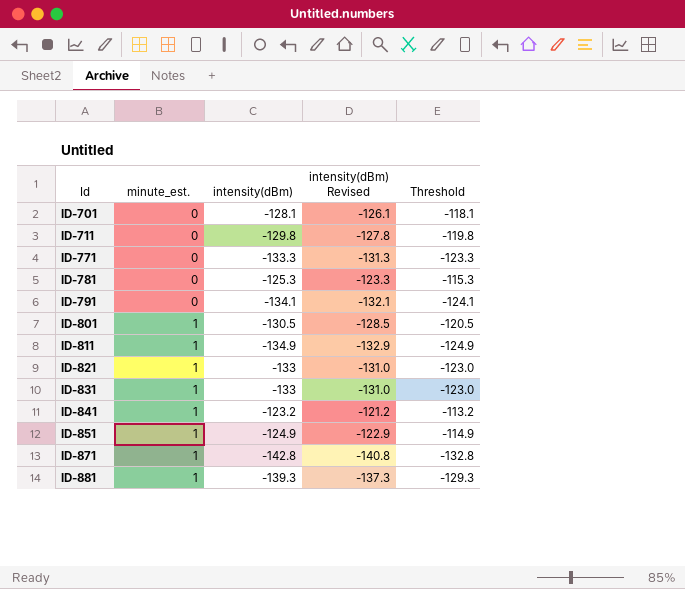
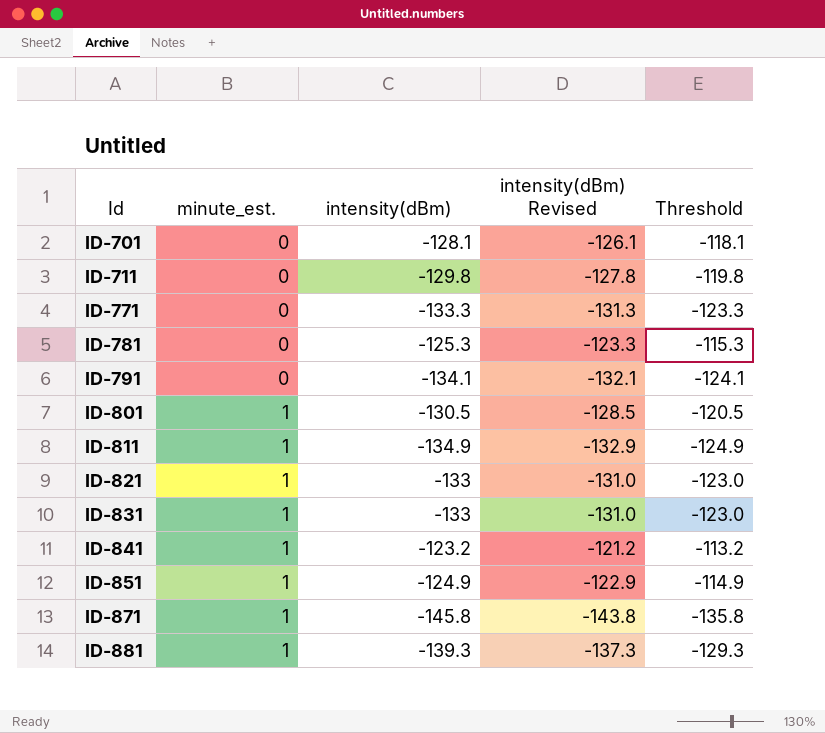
ID-871 | intensity(dBm): -142.8 -> -145.8
ID-871 | intensity(dBm) Revised: -140.8 -> -143.8
ID-871 | Threshold: -132.8 -> -135.8

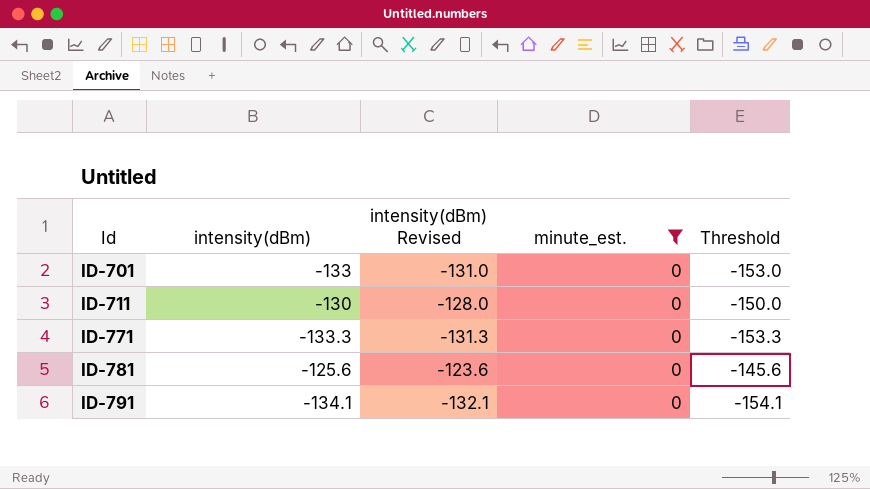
filter: none -> minute_est. = 0
column minute_est. | position: 2 -> 4
column Threshold | formula: [intensity(dBm)] + 10 -> [intensity(dBm)] - 20
ID-701 | intensity(dBm): -128.1 -> -133
ID-701 | intensity(dBm) Revised: -126.1 -> -131.0
ID-711 | intensity(dBm): -129.8 -> -130
ID-711 | intensity(dBm) Revised: -127.8 -> -128.0
ID-781 | intensity(dBm): -125.3 -> -125.6
ID-781 | intensity(dBm) Revised: -123.3 -> -123.6

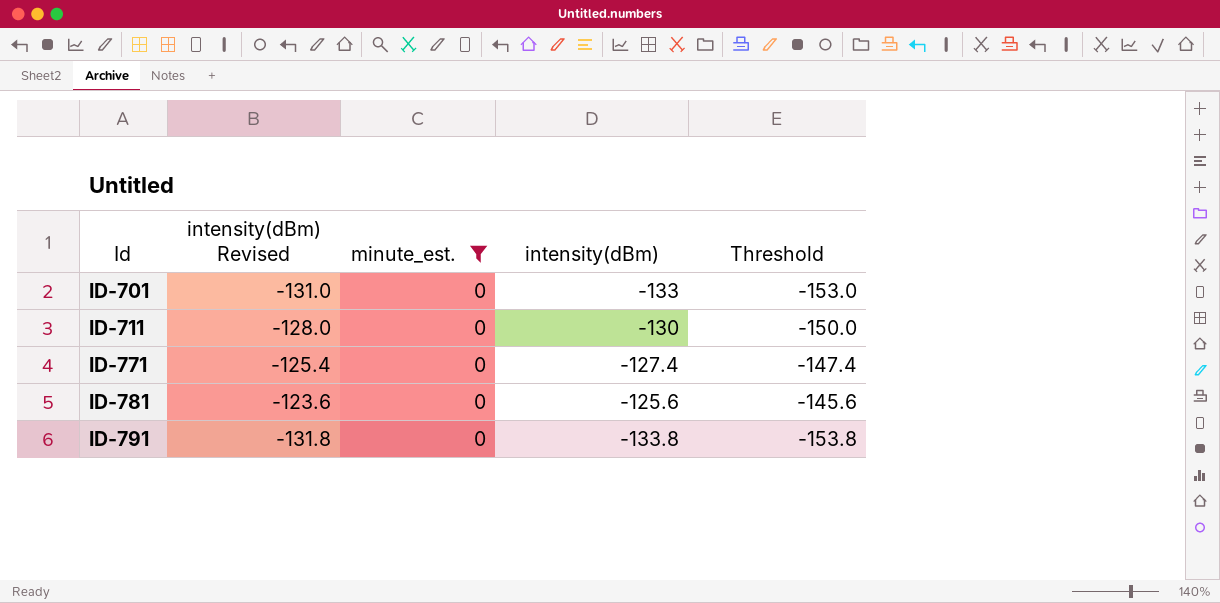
column intensity(dBm) | position: 2 -> 4
ID-771 | intensity(dBm) Revised: -131.3 -> -125.4
ID-771 | intensity(dBm): -133.3 -> -127.4
ID-771 | Threshold: -153.3 -> -147.4
ID-791 | intensity(dBm) Revised: -132.1 -> -131.8
ID-791 | intensity(dBm): -134.1 -> -133.8
ID-791 | Threshold: -154.1 -> -153.8

